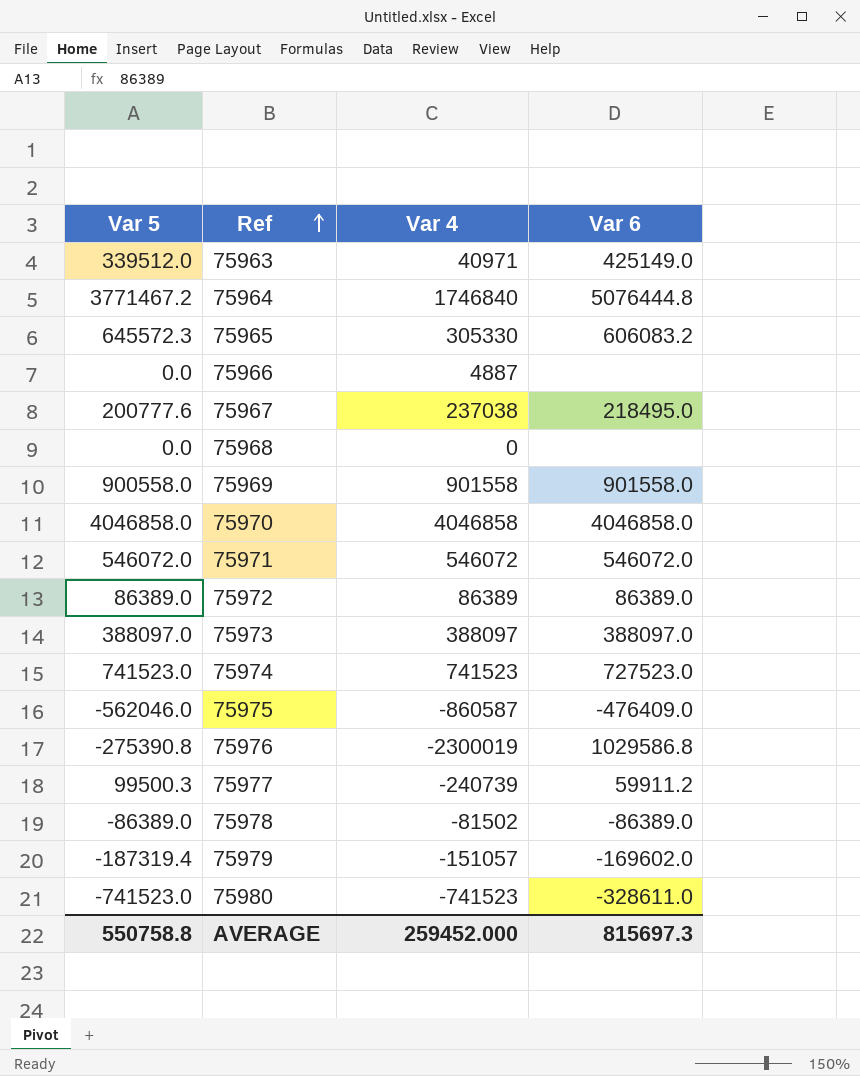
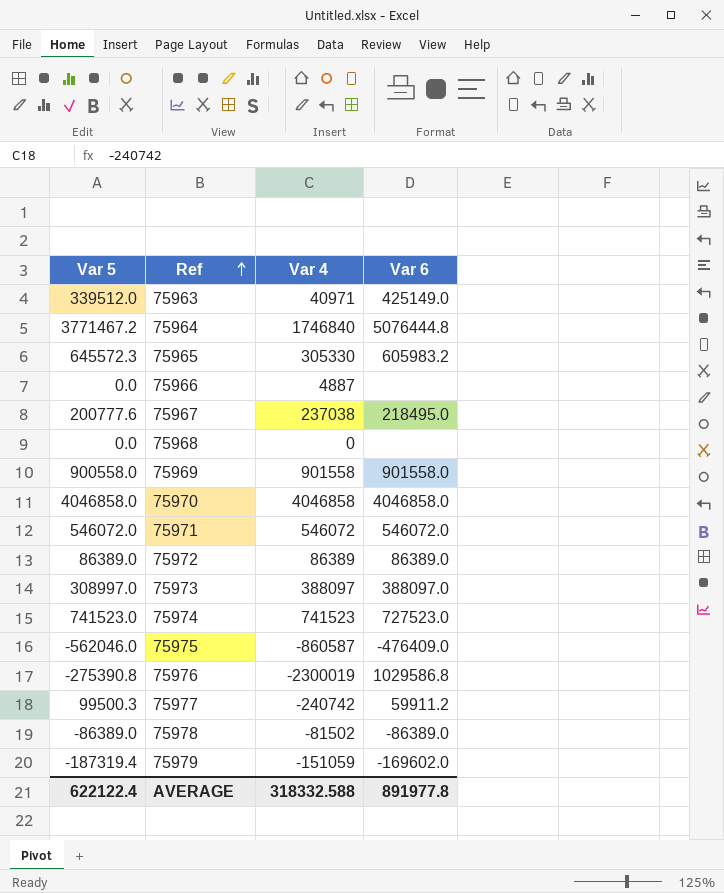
row 75980: -741523.0 | -741523 | -328611.0 -> none
75965 | Var 6: 606083.2 -> 605983.2
75973 | Var 5: 388097.0 -> 308997.0
75977 | Var 4: -240739 -> -240742
75979 | Var 4: -151057 -> -151059
AVERAGE | Var 5: 550758.8 -> 622122.4
AVERAGE | Var 4: 259452.000 -> 318332.588
AVERAGE | Var 6: 815697.3 -> 891977.8

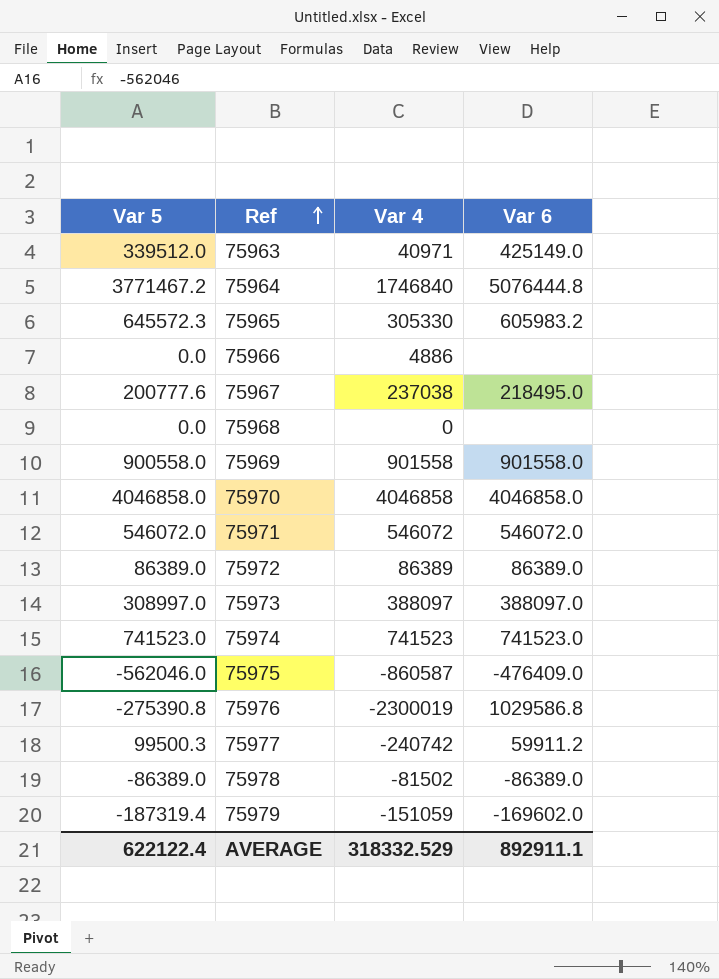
75966 | Var 4: 4887 -> 4886
75974 | Var 6: 727523.0 -> 741523.0
AVERAGE | Var 4: 318332.588 -> 318332.529
AVERAGE | Var 6: 891977.8 -> 892911.1

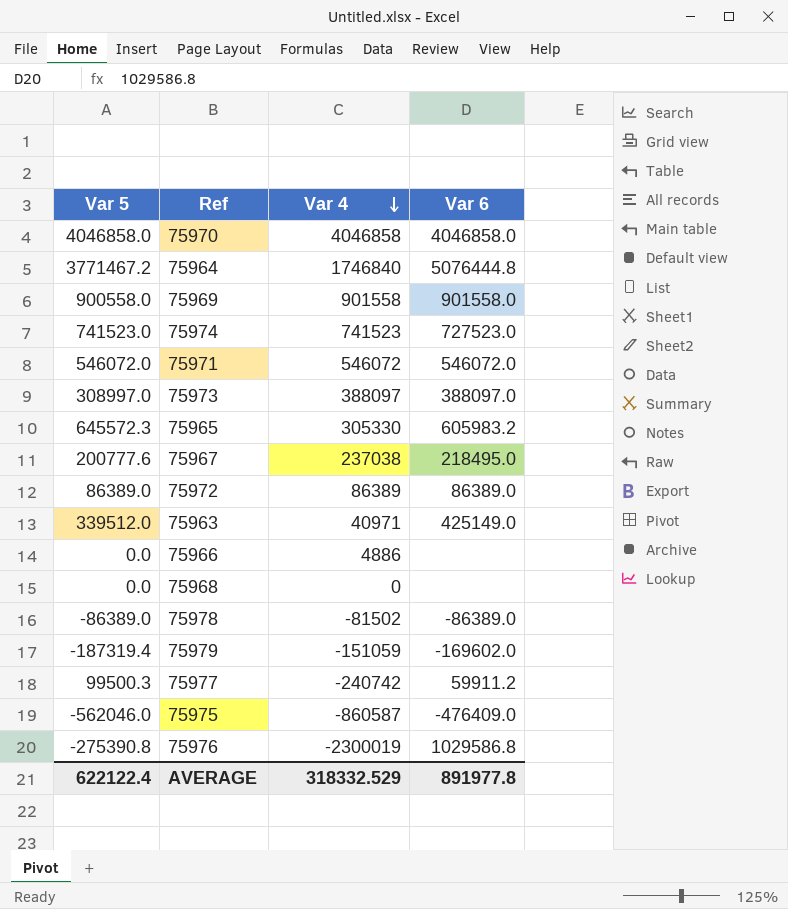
row order: Ref ascending -> Var 4 descending
75974 | Var 6: 741523.0 -> 727523.0
AVERAGE | Var 6: 892911.1 -> 891977.8

